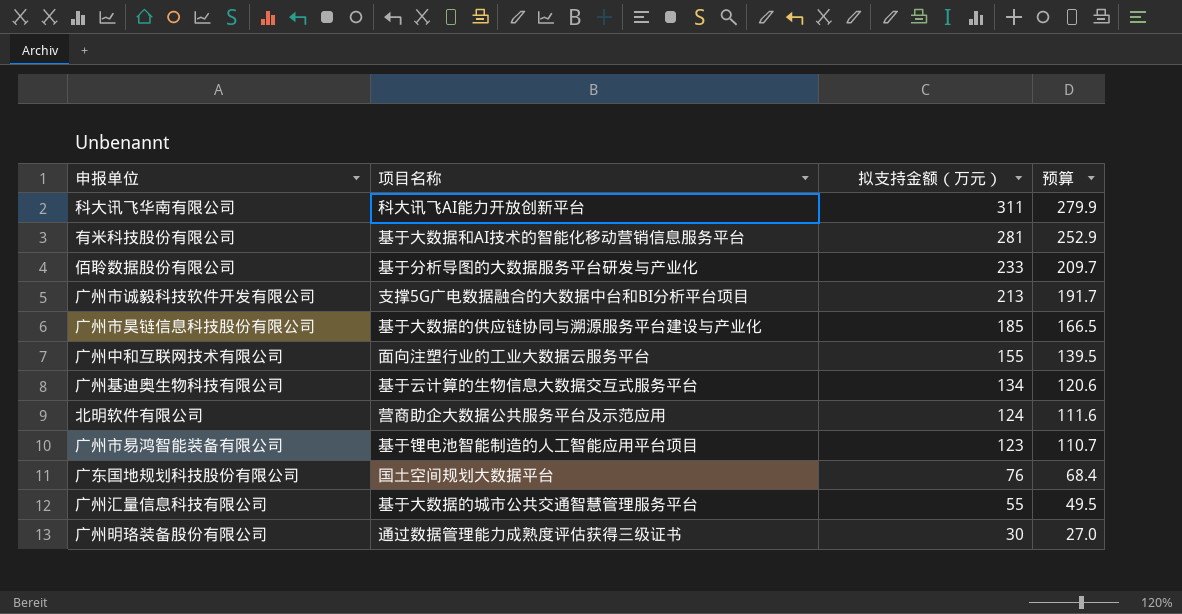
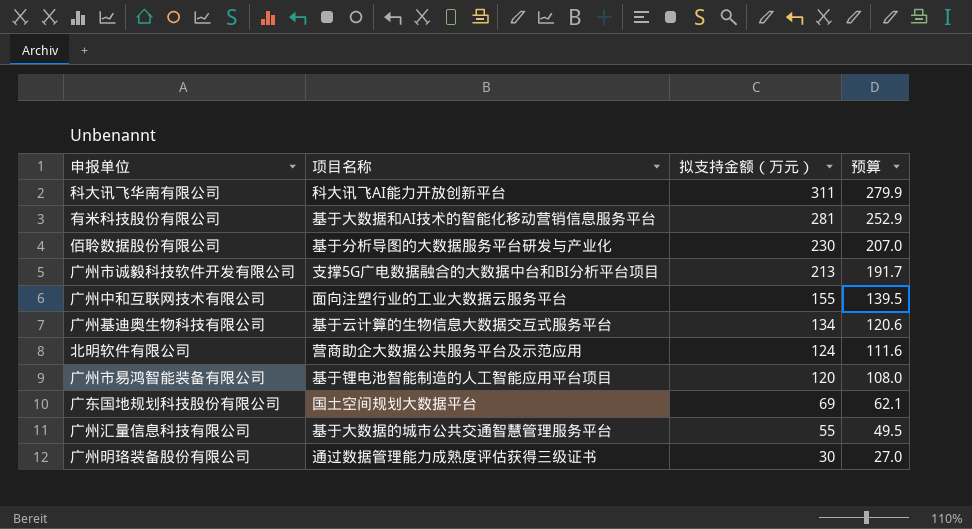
row 广州市昊链信息科技股份有限公司: 基于大数据的供应链协同与溯源服务平台建设与产业化 | 185 | 166.5 -> none
佰聆数据股份有限公司 | 拟支持金额（万元）: 233 -> 230
佰聆数据股份有限公司 | 预算: 209.7 -> 207.0
广州市易鸿智能装备有限公司 | 拟支持金额（万元）: 123 -> 120
广州市易鸿智能装备有限公司 | 预算: 110.7 -> 108.0
广东国地规划科技股份有限公司 | 拟支持金额（万元）: 76 -> 69
广东国地规划科技股份有限公司 | 预算: 68.4 -> 62.1

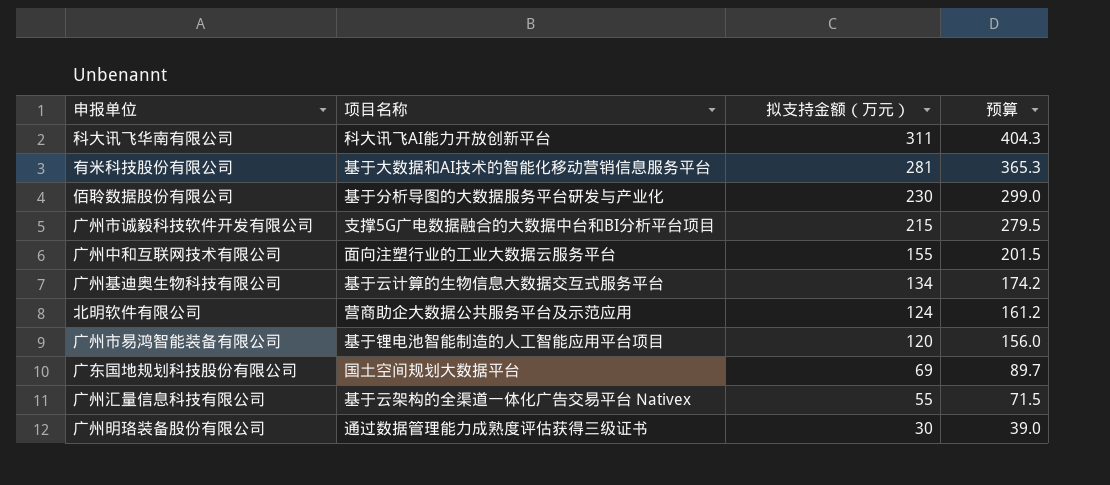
column 预算 | formula: [拟支持金额（万元）] * 0.9 -> [拟支持金额（万元）] * 1.3
广州市诚毅科技软件开发有限公司 | 拟支持金额（万元）: 213 -> 215
广州汇量信息科技有限公司 | 项目名称: 基于大数据的城市公共交通智慧管理服务平台 -> 基于云架构的全渠道一体化广告交易平台 Nativex

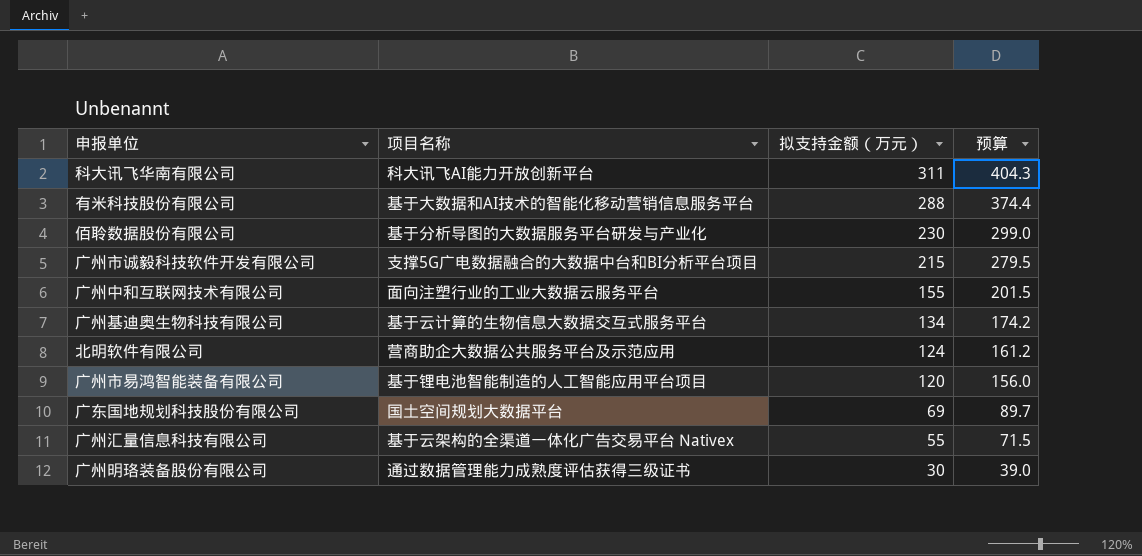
有米科技股份有限公司 | 拟支持金额（万元）: 281 -> 288
有米科技股份有限公司 | 预算: 365.3 -> 374.4

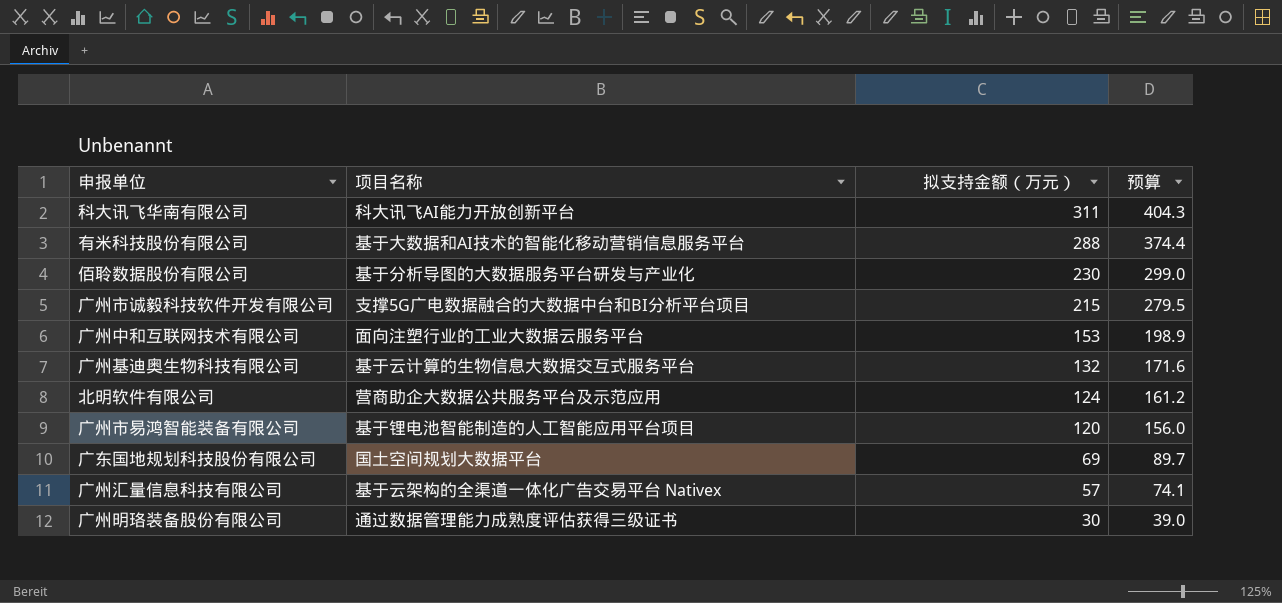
广州中和互联网技术有限公司 | 拟支持金额（万元）: 155 -> 153
广州中和互联网技术有限公司 | 预算: 201.5 -> 198.9
广州基迪奥生物科技有限公司 | 拟支持金额（万元）: 134 -> 132
广州基迪奥生物科技有限公司 | 预算: 174.2 -> 171.6
广州汇量信息科技有限公司 | 拟支持金额（万元）: 55 -> 57
广州汇量信息科技有限公司 | 预算: 71.5 -> 74.1

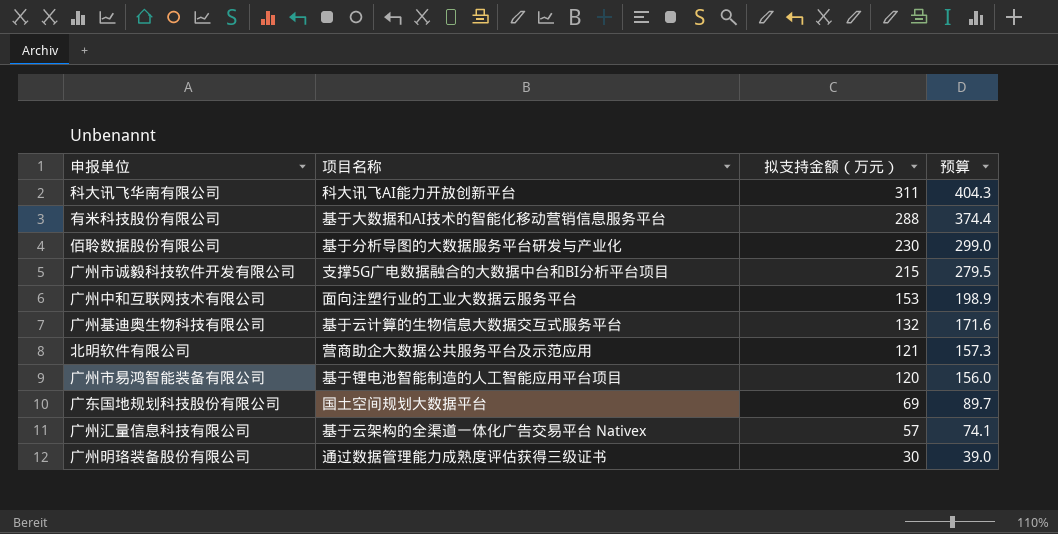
北明软件有限公司 | 拟支持金额（万元）: 124 -> 121
北明软件有限公司 | 预算: 161.2 -> 157.3

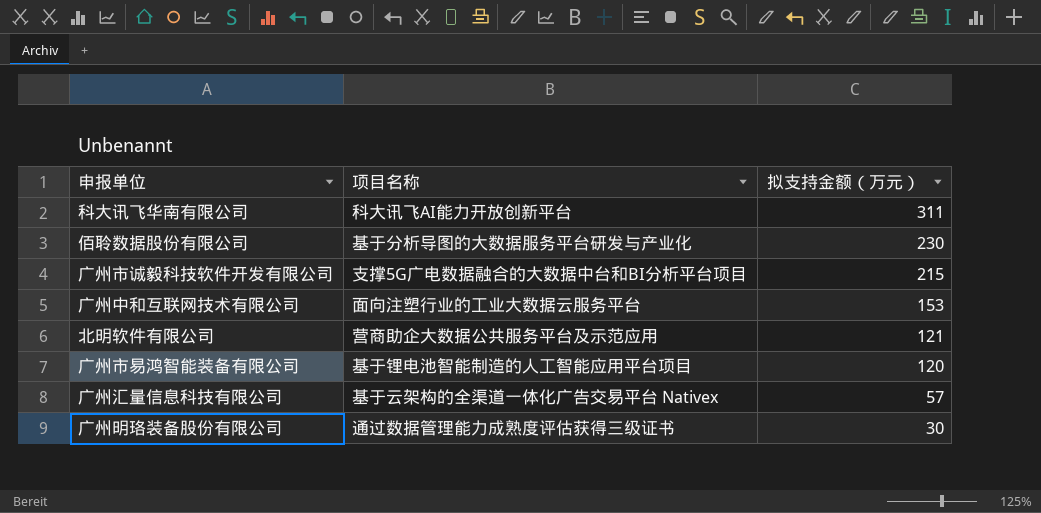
column 预算 | formula: [拟支持金额（万元）] * 1.3 -> none
row 有米科技股份有限公司: 基于大数据和AI技术的智能化移动营销信息服务平台 | 288 | 374.4 -> none
row 广州基迪奥生物科技有限公司: 基于云计算的生物信息大数据交互式服务平台 | 132 | 171.6 -> none
row 广东国地规划科技股份有限公司: 国土空间规划大数据平台 | 69 | 89.7 -> none

